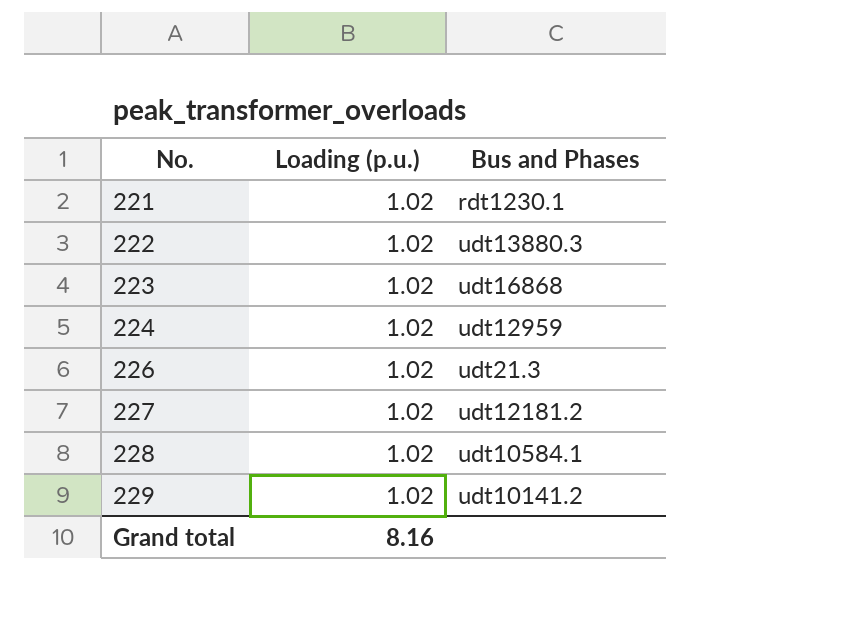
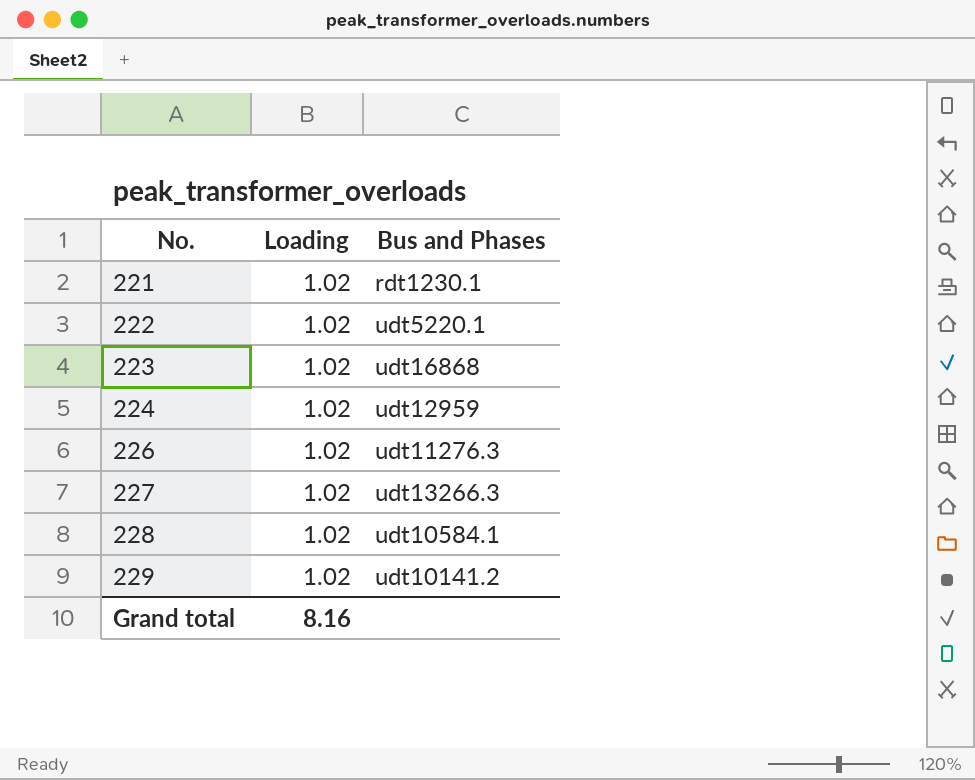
column name: Loading (p.u.) -> Loading
222 | Bus and Phases: udt13880.3 -> udt5220.1
226 | Bus and Phases: udt21.3 -> udt11276.3
227 | Bus and Phases: udt12181.2 -> udt13266.3

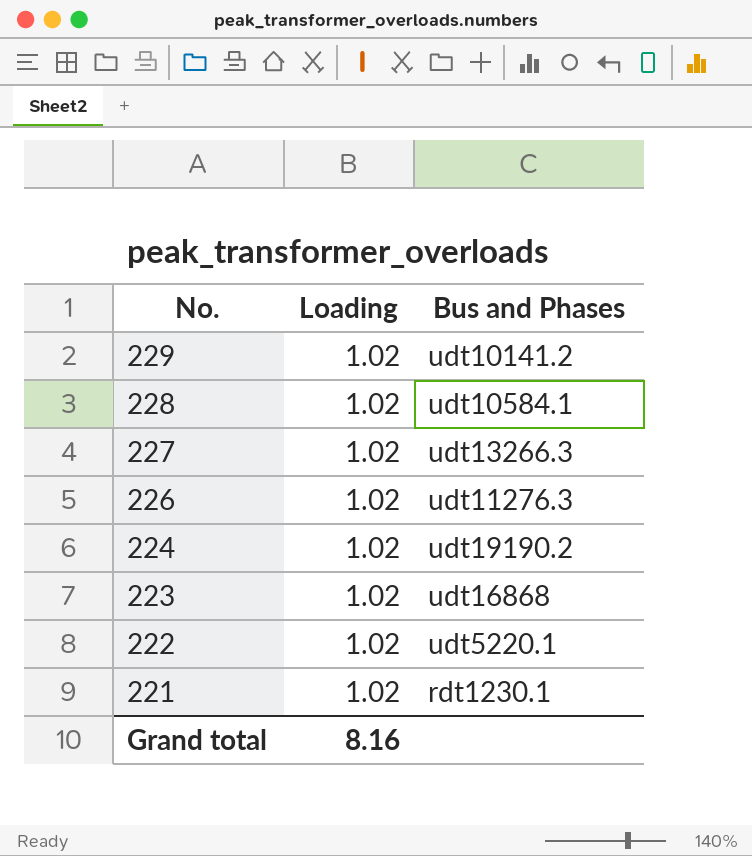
row order: No. ascending -> No. descending
224 | Bus and Phases: udt12959 -> udt19190.2

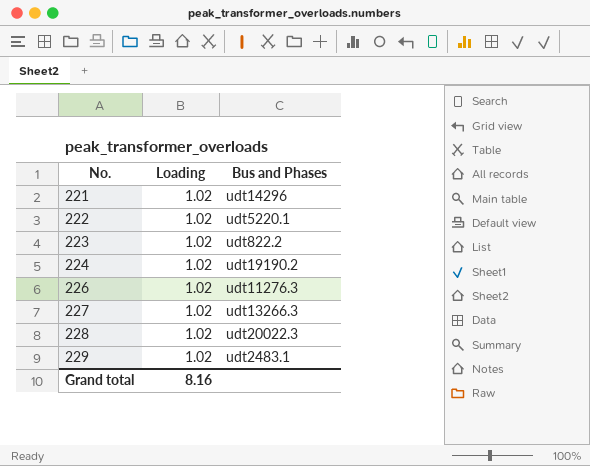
row order: No. descending -> No. ascending
221 | Bus and Phases: rdt1230.1 -> udt14296
223 | Bus and Phases: udt16868 -> udt822.2
228 | Bus and Phases: udt10584.1 -> udt20022.3
229 | Bus and Phases: udt10141.2 -> udt2483.1

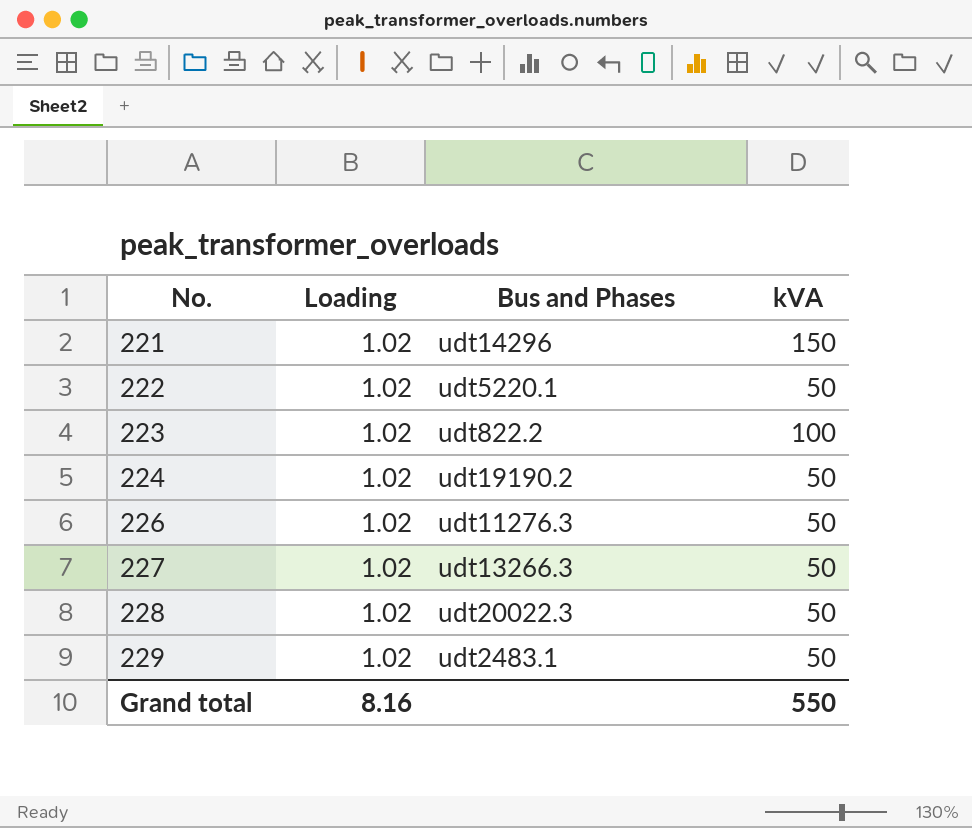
column kVA | position: none -> 4

